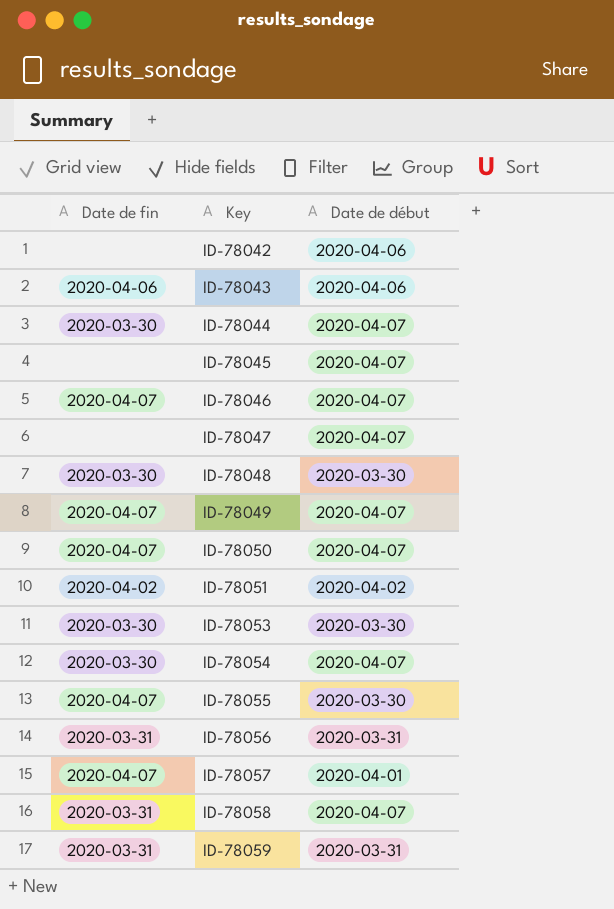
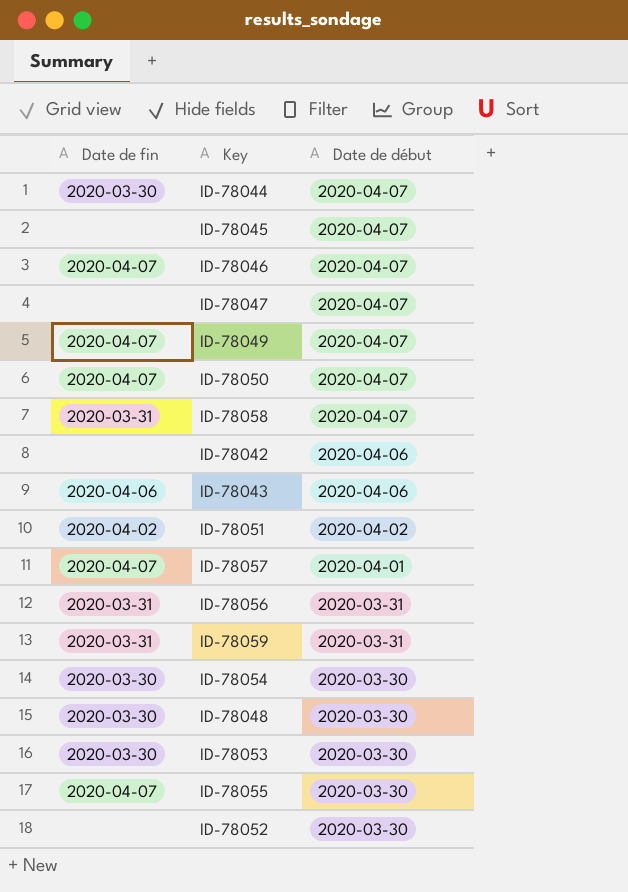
row order: Key ascending -> Date de début descending
ID-78054 | Date de début: 2020-04-07 -> 2020-03-30
row ID-78052: none -> none | 2020-03-30

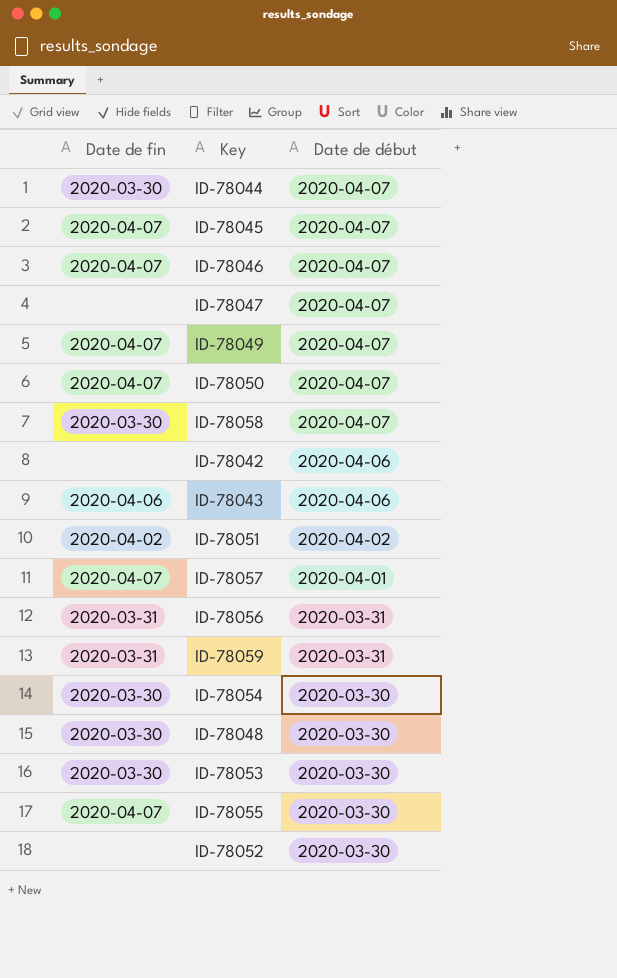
ID-78045 | Date de fin: none -> 2020-04-07
ID-78058 | Date de fin: 2020-03-31 -> 2020-03-30

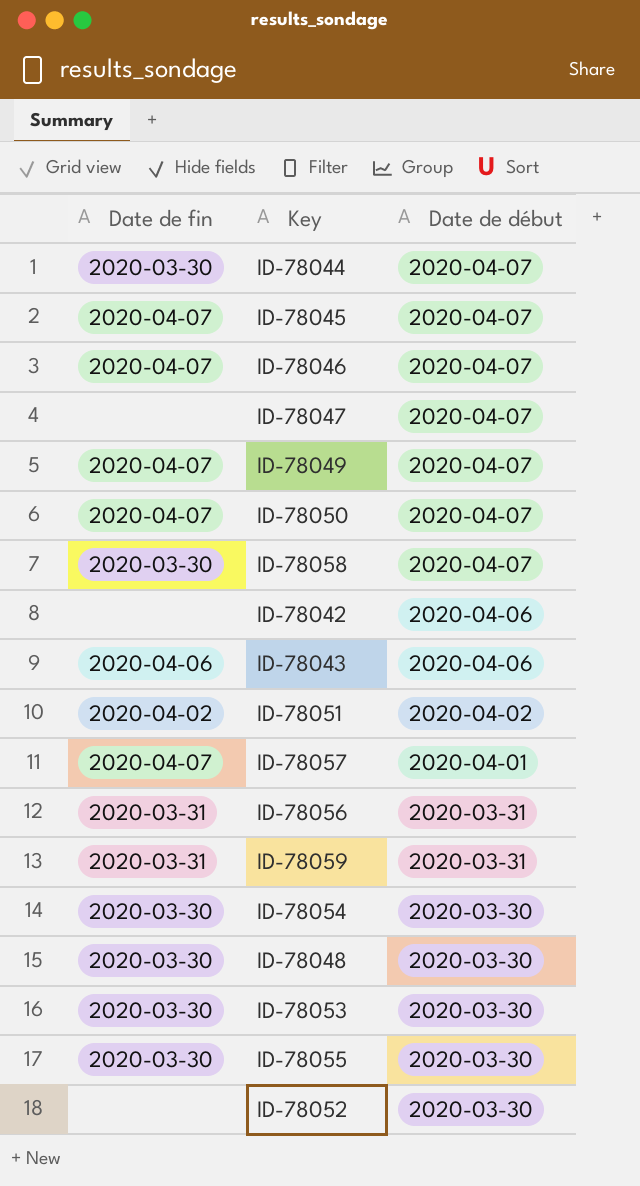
ID-78055 | Date de fin: 2020-04-07 -> 2020-03-30

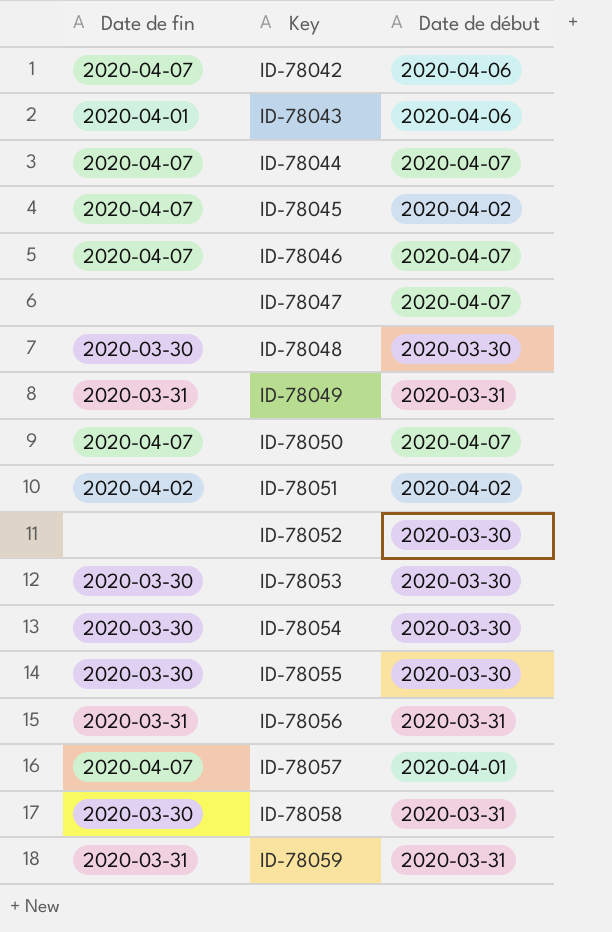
row order: Date de début descending -> Key ascending
ID-78042 | Date de fin: none -> 2020-04-07
ID-78043 | Date de fin: 2020-04-06 -> 2020-04-01
ID-78044 | Date de fin: 2020-03-30 -> 2020-04-07
ID-78045 | Date de début: 2020-04-07 -> 2020-04-02
ID-78049 | Date de fin: 2020-04-07 -> 2020-03-31
ID-78049 | Date de début: 2020-04-07 -> 2020-03-31
ID-78058 | Date de début: 2020-04-07 -> 2020-03-31

